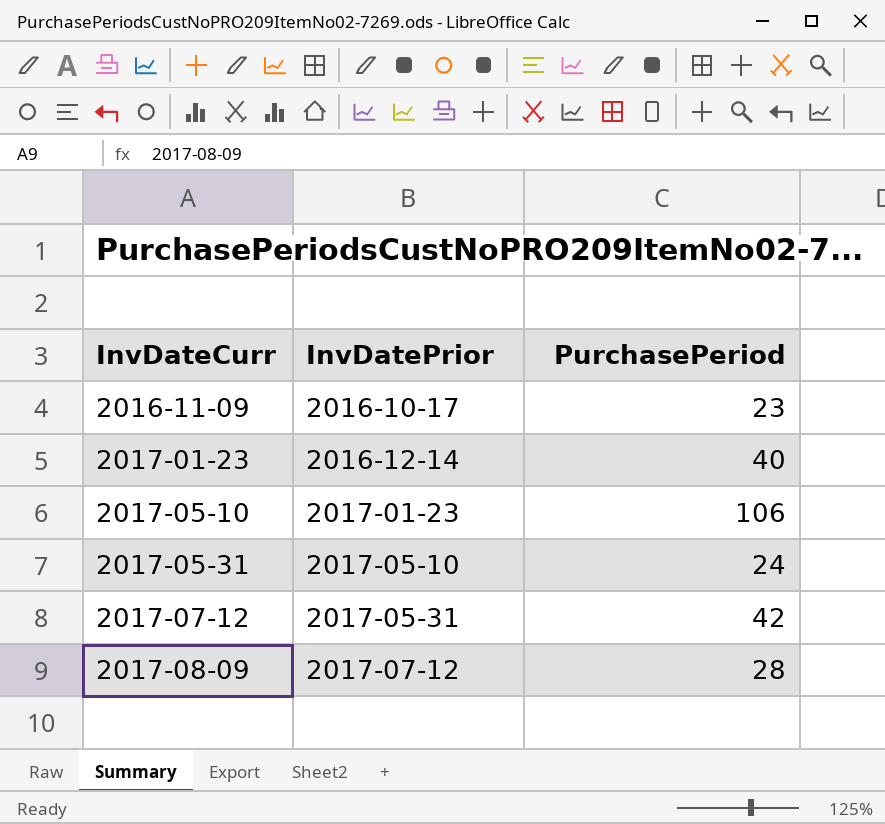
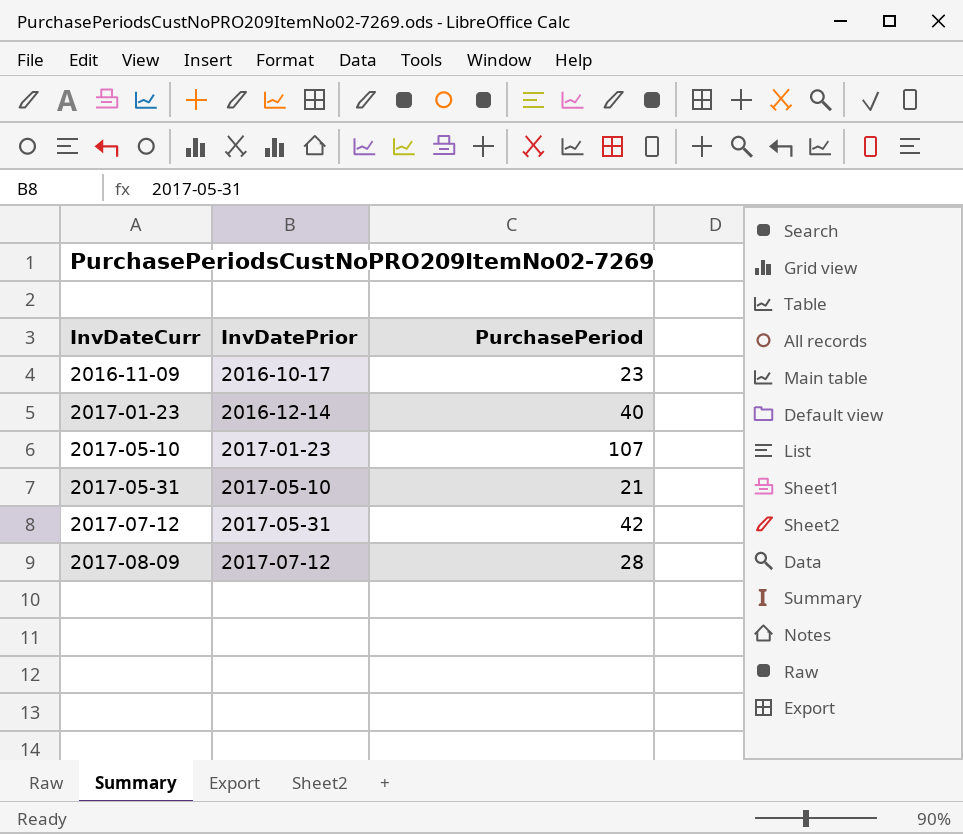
2017-05-10 | PurchasePeriod: 106 -> 107
2017-05-31 | PurchasePeriod: 24 -> 21

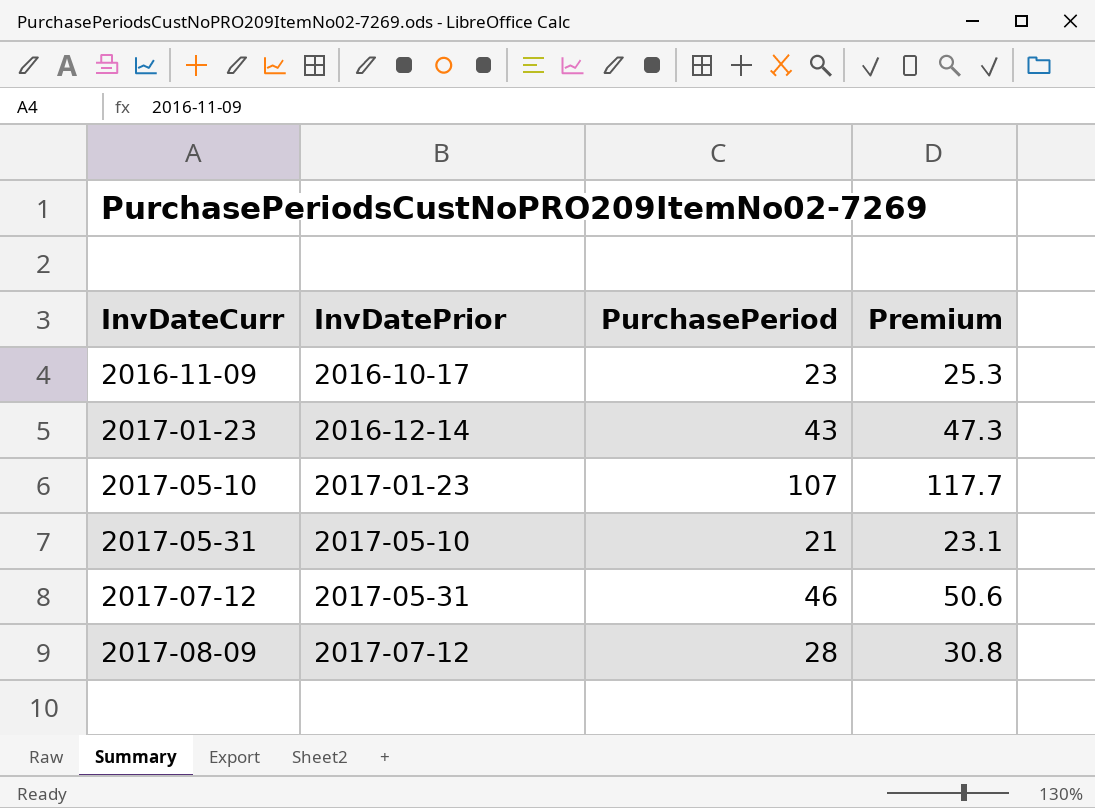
column Premium | formula: none -> [PurchasePeriod] * 1.1
2017-01-23 | PurchasePeriod: 40 -> 43
2017-07-12 | PurchasePeriod: 42 -> 46

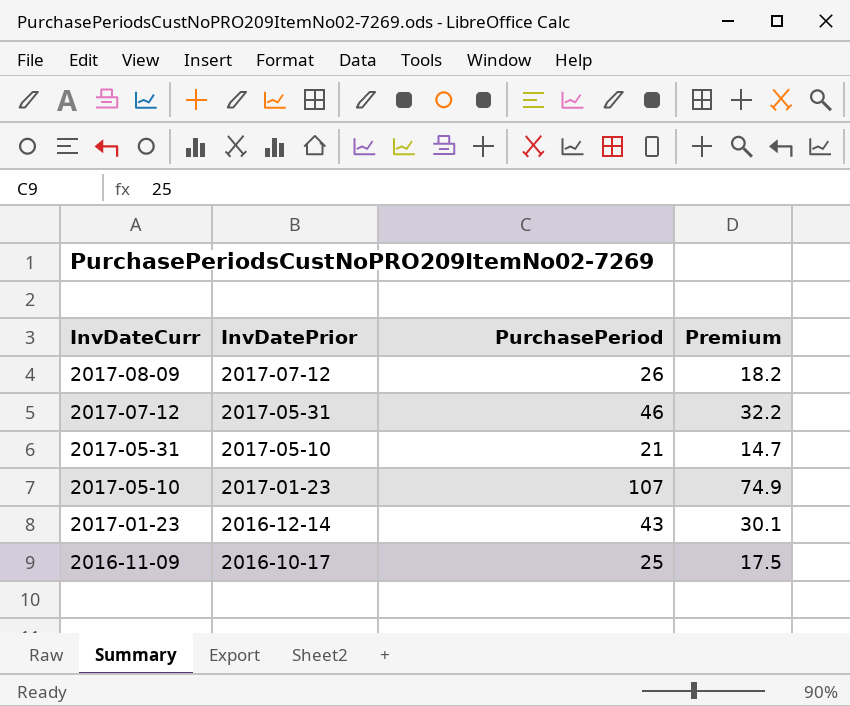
row order: InvDateCurr ascending -> InvDateCurr descending
column Premium | formula: [PurchasePeriod] * 1.1 -> [PurchasePeriod] * 0.7
2017-08-09 | PurchasePeriod: 28 -> 26
2016-11-09 | PurchasePeriod: 23 -> 25

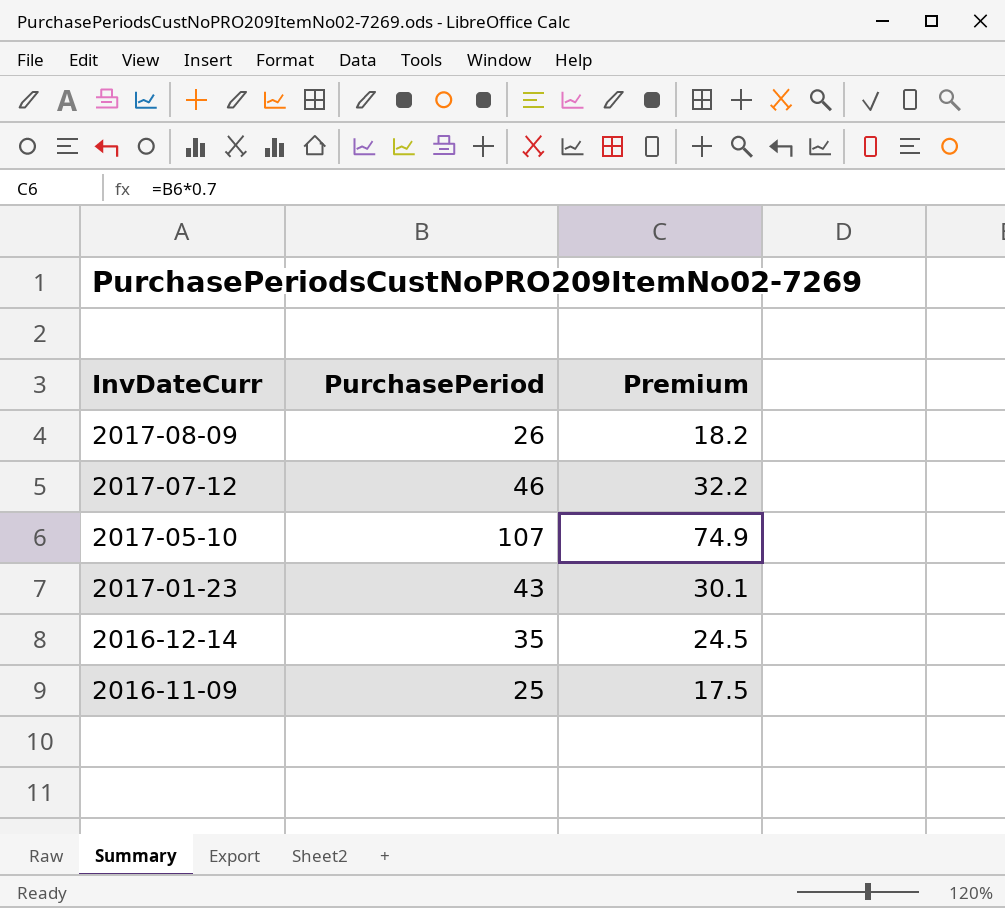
column InvDatePrior | position: 2 -> none
row 2017-05-31: 2017-05-10 | 21 | 14.7 -> none
row 2016-12-14: none -> 35 | 24.5

